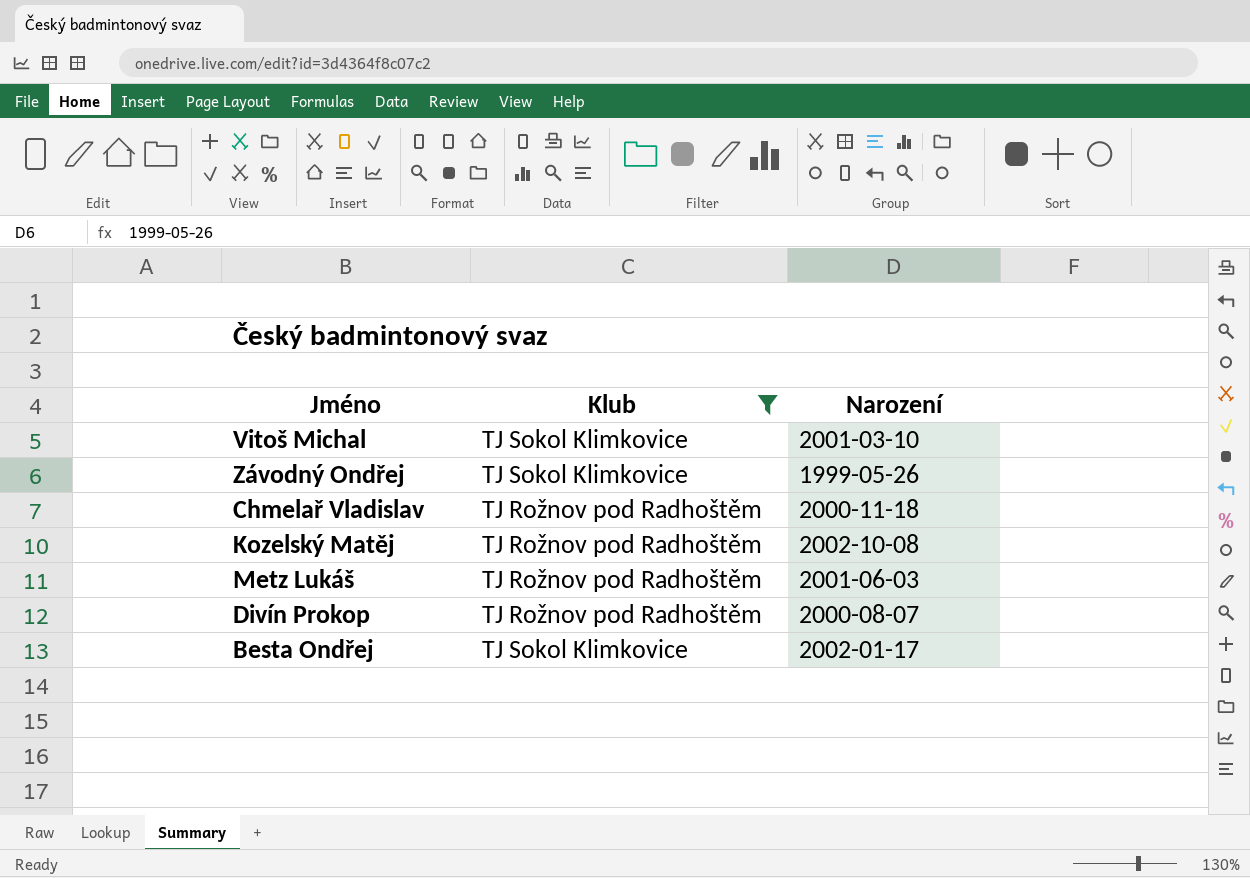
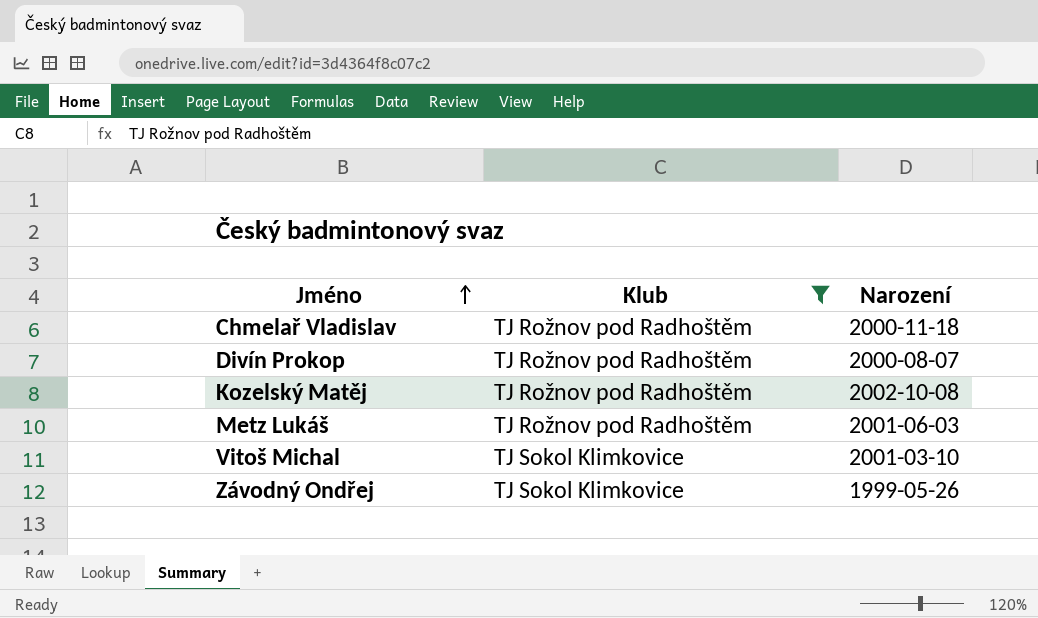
row order: none -> Jméno ascending
row Besta Ondřej: TJ Sokol Klimkovice | 2002-01-17 -> none

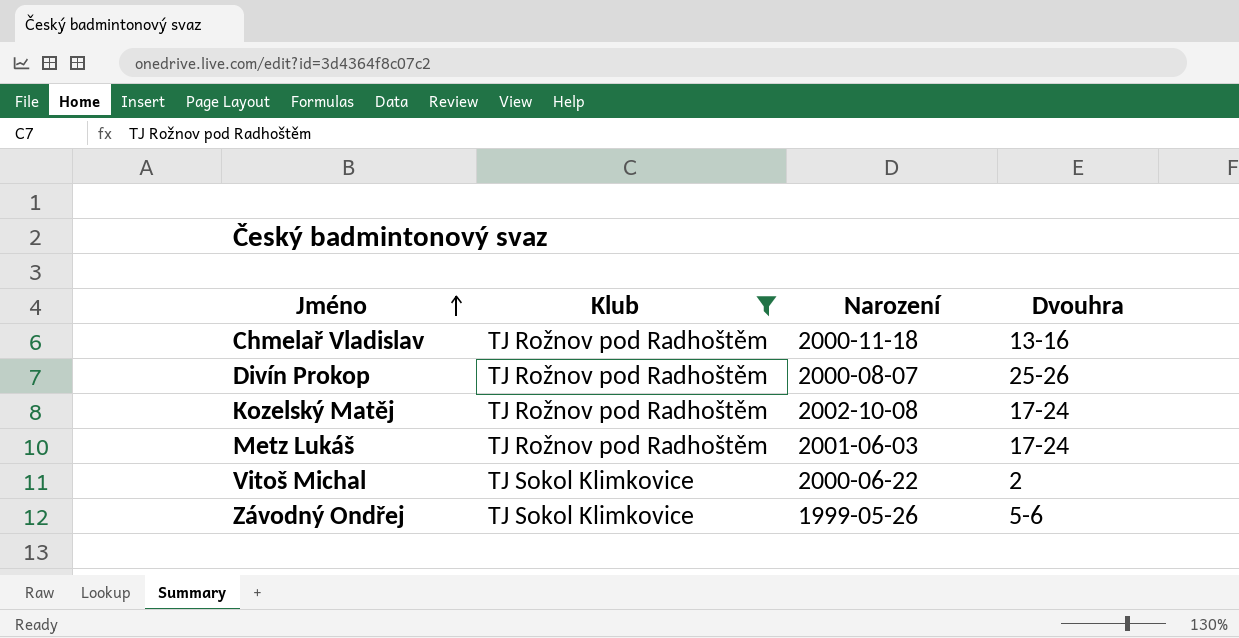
column Dvouhra | position: none -> 4
Vitoš Michal | Narození: 2001-03-10 -> 2000-06-22

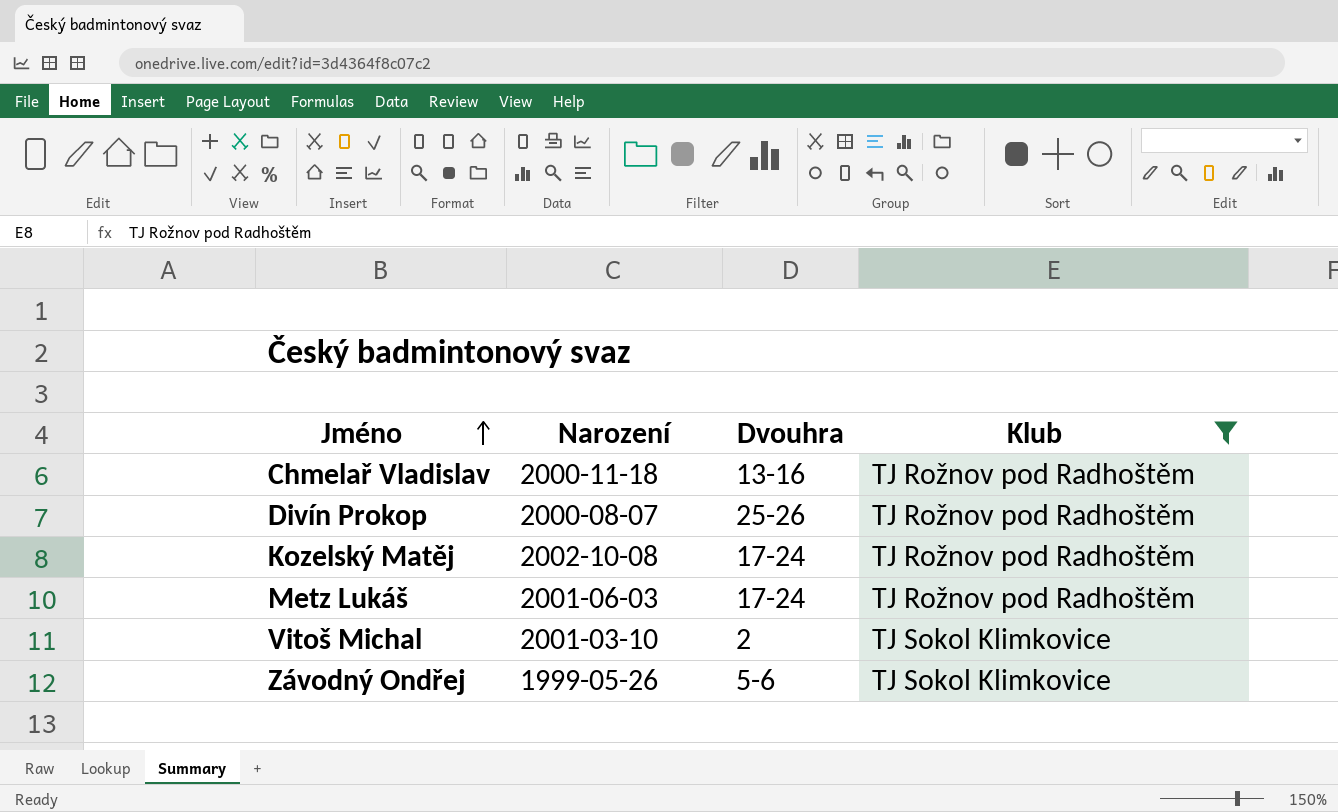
column Klub | position: 2 -> 4
Vitoš Michal | Narození: 2000-06-22 -> 2001-03-10

